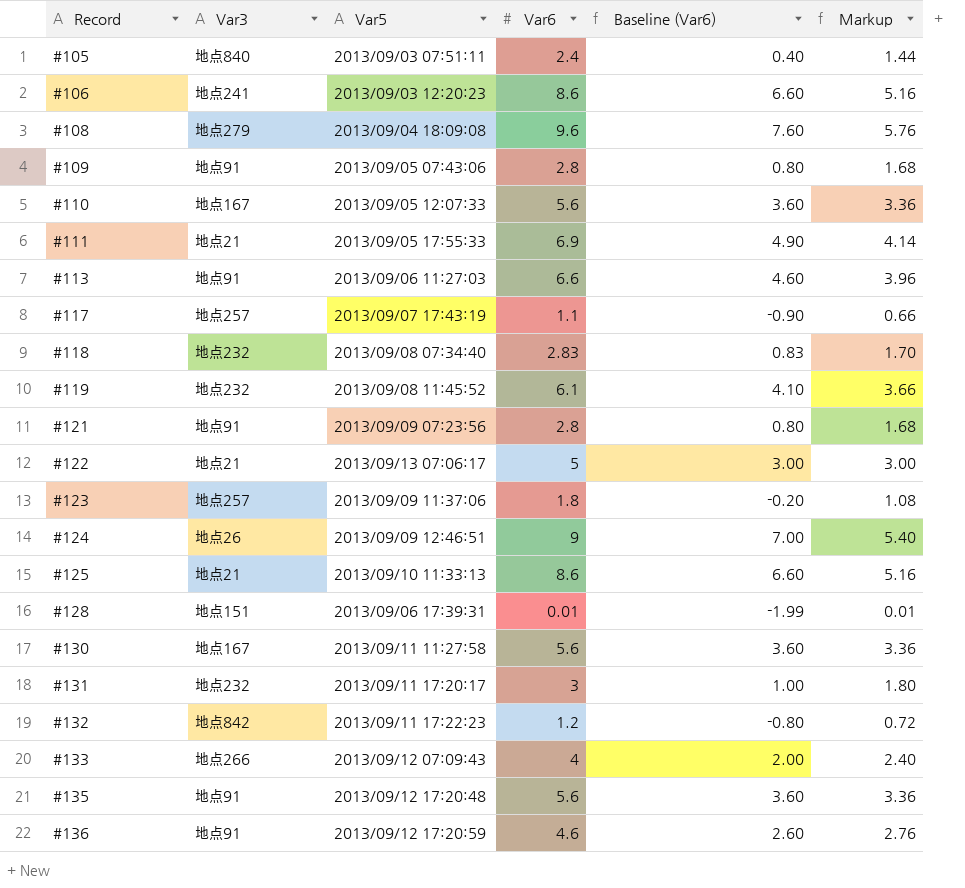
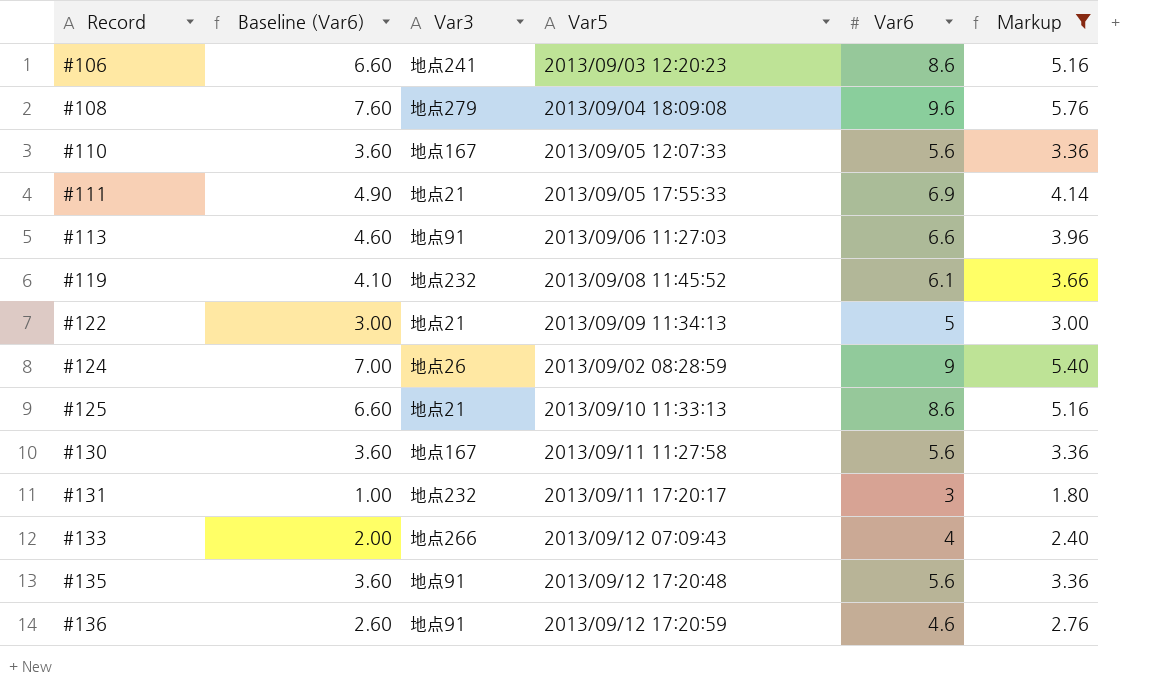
filter: none -> Markup >= 1.80
column Baseline (Var6) | position: 5 -> 2
#122 | Var5: 2013/09/13 07:06:17 -> 2013/09/09 11:34:13
#124 | Var5: 2013/09/09 12:46:51 -> 2013/09/02 08:28:59

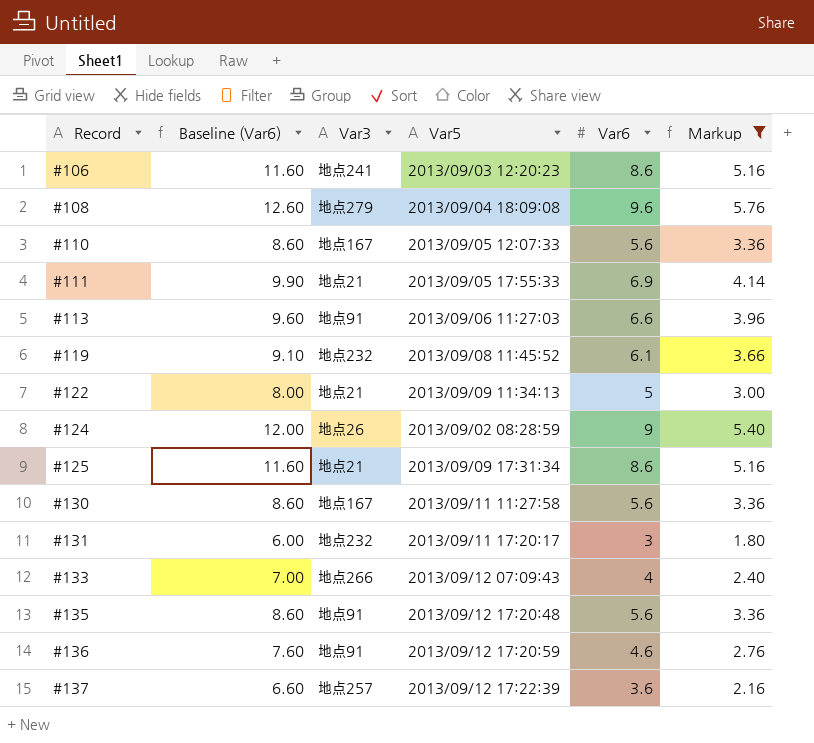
column Baseline (Var6) | formula: [Var6] - 2 -> [Var6] + 3
#125 | Var5: 2013/09/10 11:33:13 -> 2013/09/09 17:31:34
row #137: none -> 6.60 | 地点257 | 2013/09/12 17:22:39 | 3.6 | 2.16

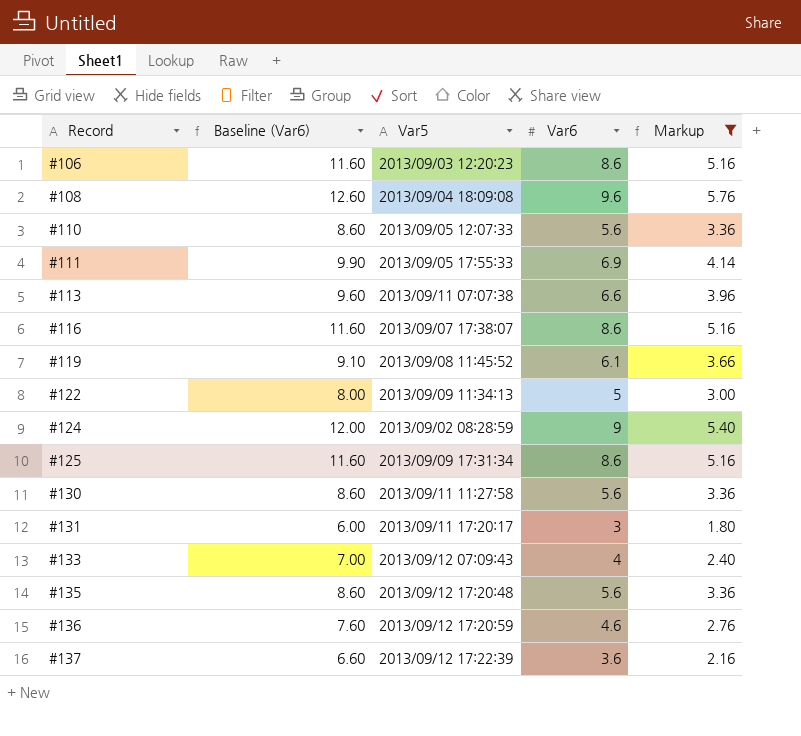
column Var3 | position: 3 -> none
#113 | Var5: 2013/09/06 11:27:03 -> 2013/09/11 07:07:38
row #116: none -> 11.60 | 2013/09/07 17:38:07 | 8.6 | 5.16

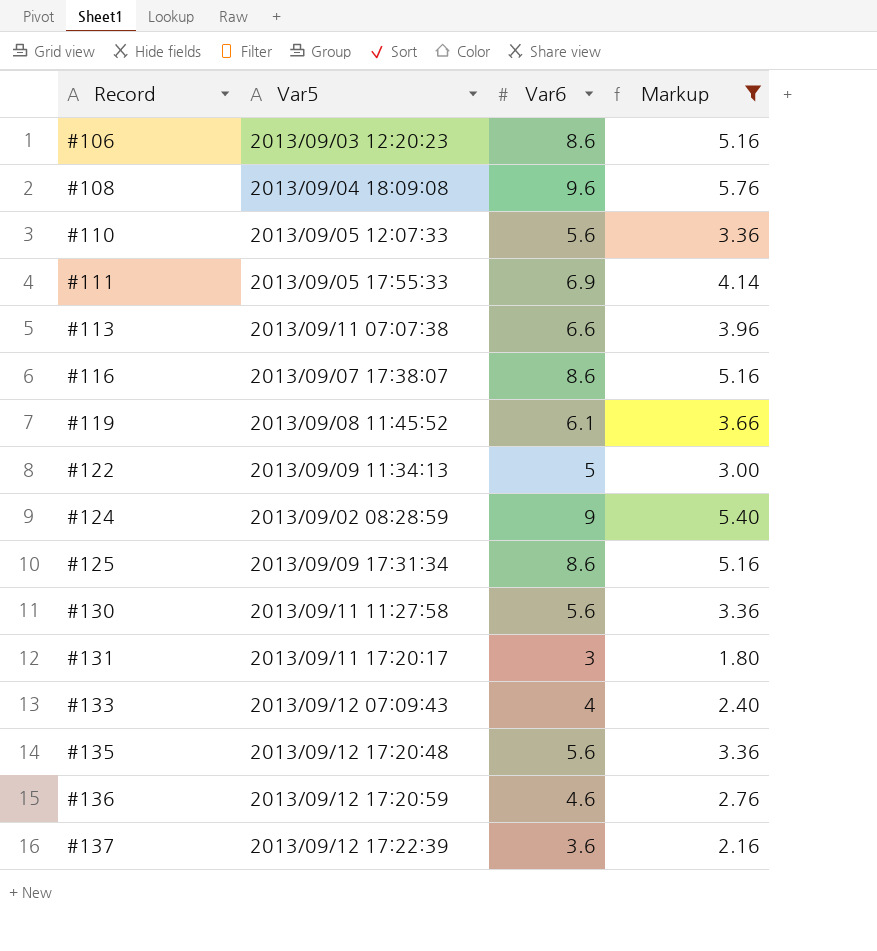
column Baseline (Var6) | formula: [Var6] + 3 -> none

